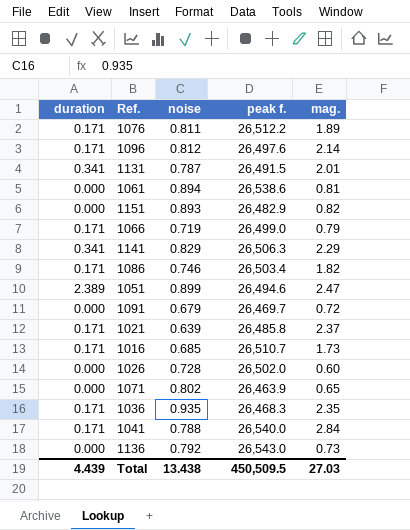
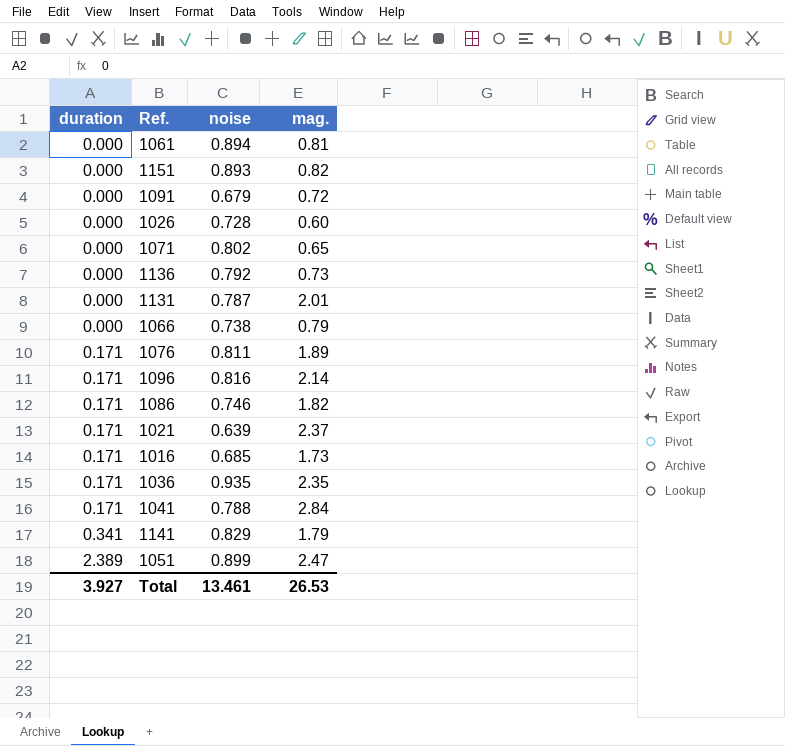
row order: none -> duration ascending
column peak f. | position: 4 -> none
1131 | duration: 0.341 -> 0.000
1066 | duration: 0.171 -> 0.000
1066 | noise: 0.719 -> 0.738
1096 | noise: 0.812 -> 0.816
1141 | mag.: 2.29 -> 1.79
Total | duration: 4.439 -> 3.927
Total | noise: 13.438 -> 13.461
Total | mag.: 27.03 -> 26.53

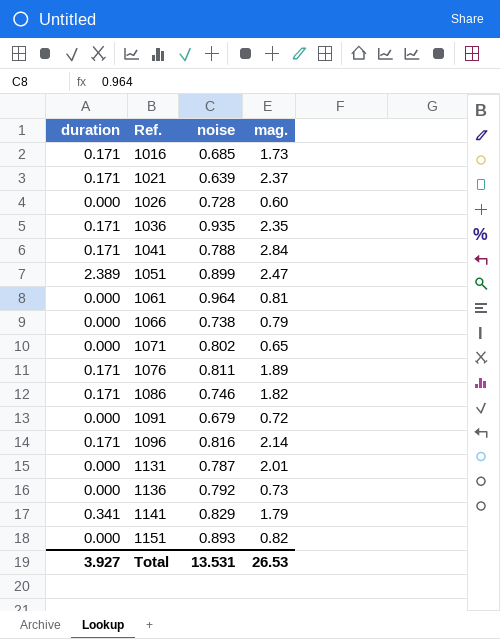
row order: duration ascending -> Ref. ascending
1061 | noise: 0.894 -> 0.964
Total | noise: 13.461 -> 13.531

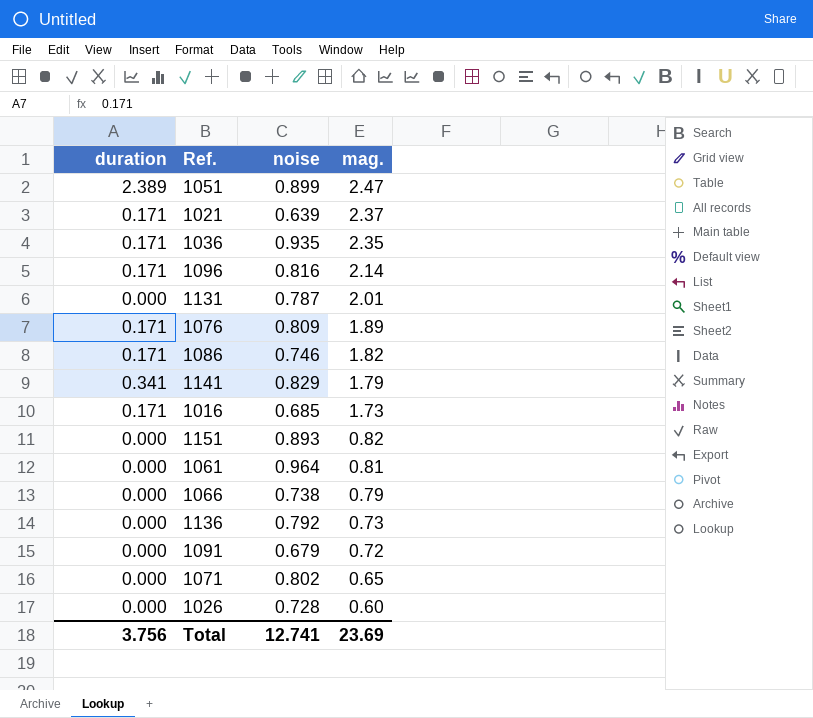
row order: Ref. ascending -> mag. descending
row 1041: 0.171 | 0.788 | 2.84 -> none
1076 | noise: 0.811 -> 0.809
Total | duration: 3.927 -> 3.756
Total | noise: 13.531 -> 12.741
Total | mag.: 26.53 -> 23.69

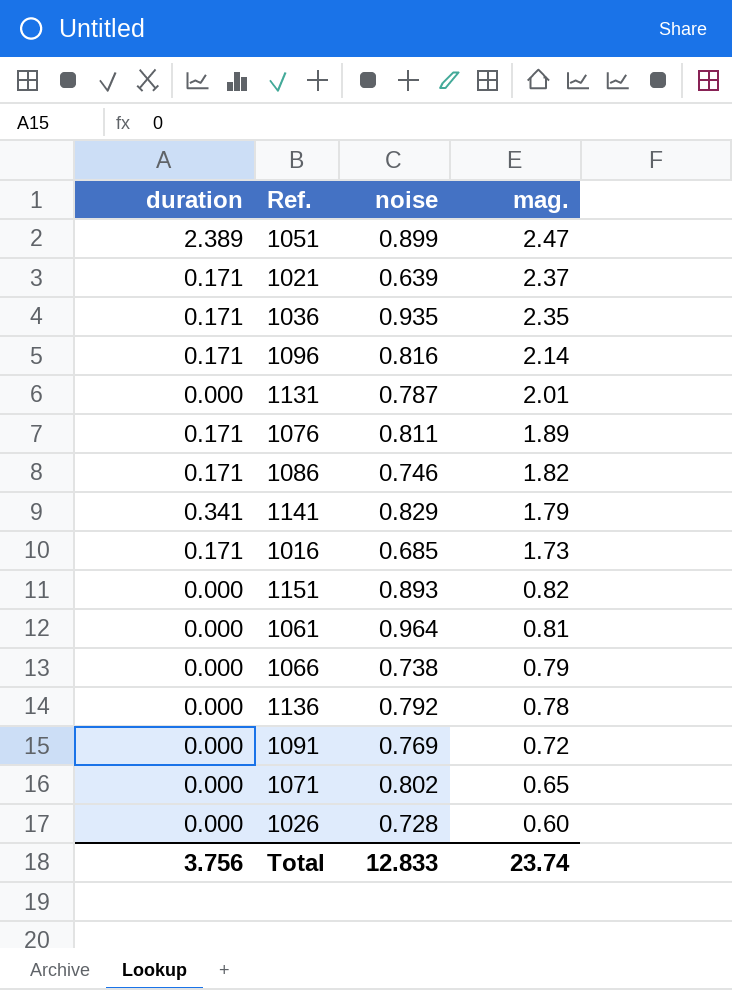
1076 | noise: 0.809 -> 0.811
1136 | mag.: 0.73 -> 0.78
1091 | noise: 0.679 -> 0.769
Total | noise: 12.741 -> 12.833
Total | mag.: 23.69 -> 23.74

